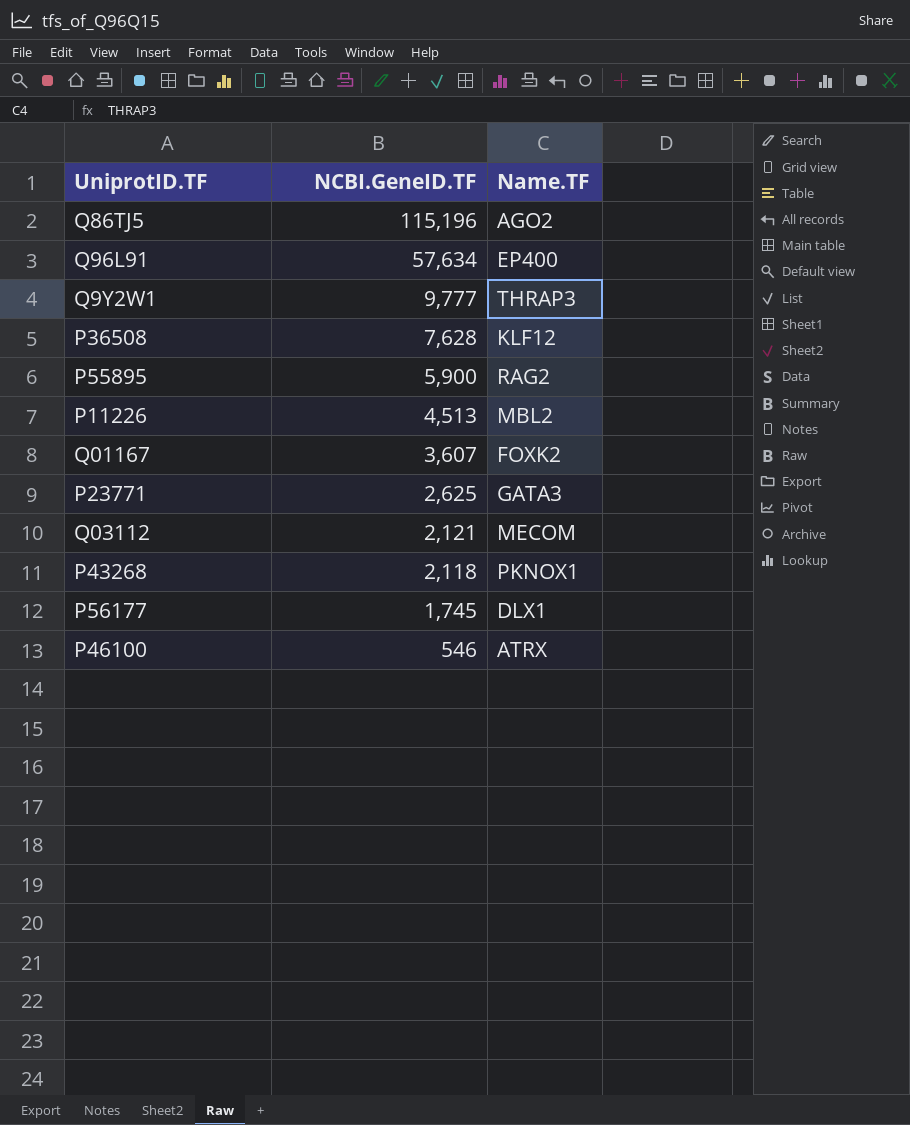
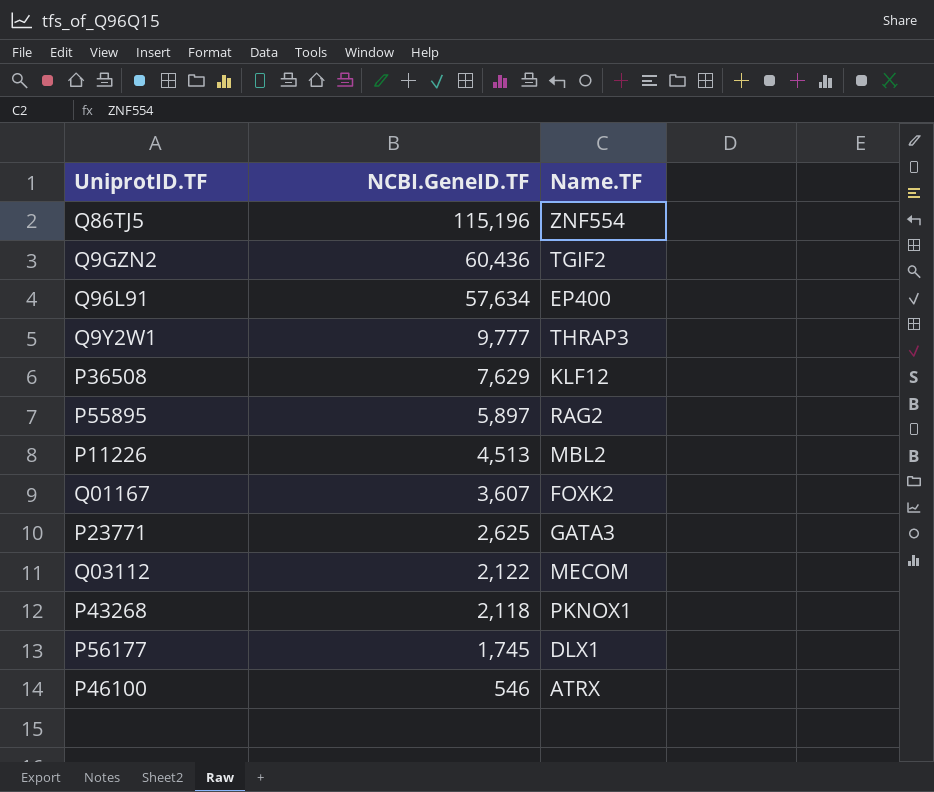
Q86TJ5 | Name.TF: AGO2 -> ZNF554
row Q9GZN2: none -> 60,436 | TGIF2
P36508 | NCBI.GeneID.TF: 7,628 -> 7,629
P55895 | NCBI.GeneID.TF: 5,900 -> 5,897
Q03112 | NCBI.GeneID.TF: 2,121 -> 2,122

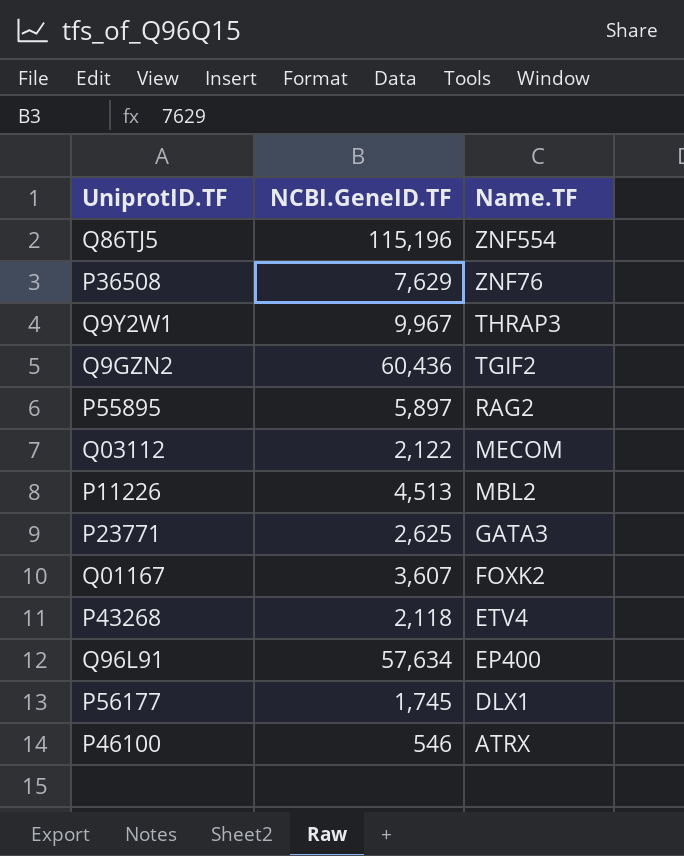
row order: NCBI.GeneID.TF descending -> Name.TF descending
P36508 | Name.TF: KLF12 -> ZNF76
Q9Y2W1 | NCBI.GeneID.TF: 9,777 -> 9,967
P43268 | Name.TF: PKNOX1 -> ETV4

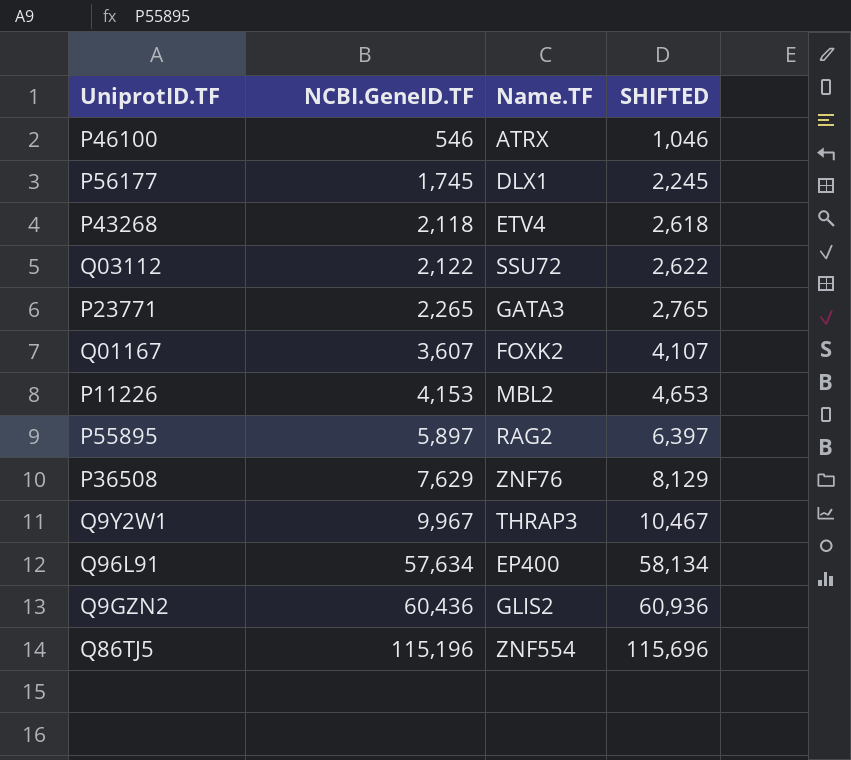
row order: Name.TF descending -> NCBI.GeneID.TF ascending
column SHIFTED | formula: none -> [NCBI.GeneID.TF] + 500
Q03112 | Name.TF: MECOM -> SSU72
P23771 | NCBI.GeneID.TF: 2,625 -> 2,265
P11226 | NCBI.GeneID.TF: 4,513 -> 4,153
Q9GZN2 | Name.TF: TGIF2 -> GLIS2

